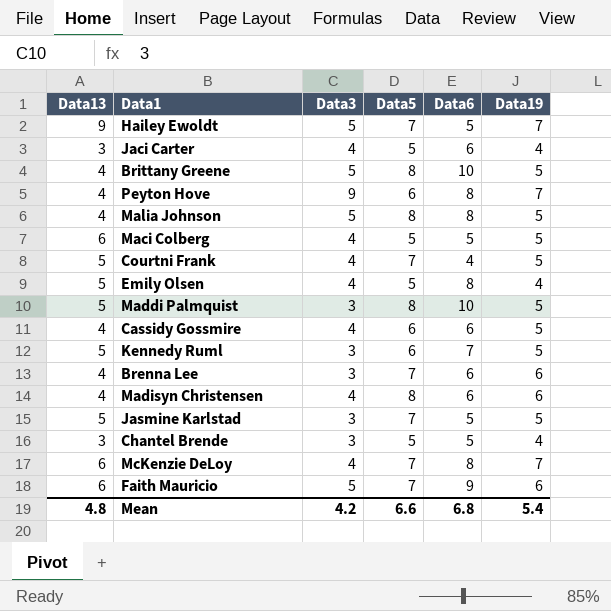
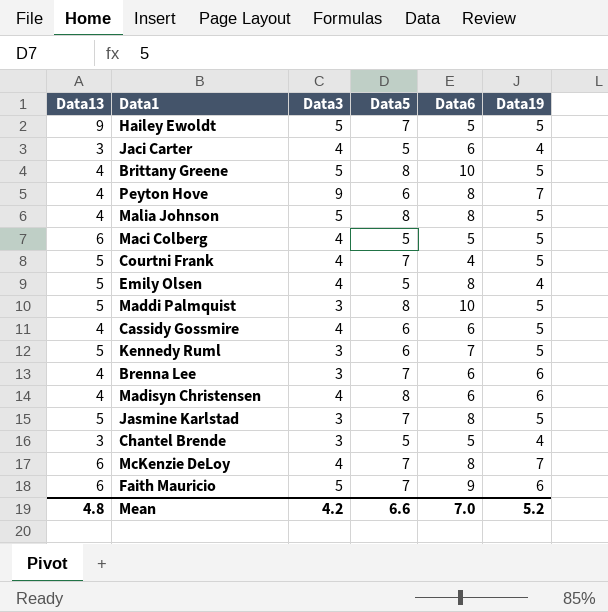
Hailey Ewoldt | Data19: 7 -> 5
Jasmine Karlstad | Data6: 5 -> 8
Mean | Data6: 6.8 -> 7.0
Mean | Data19: 5.4 -> 5.2

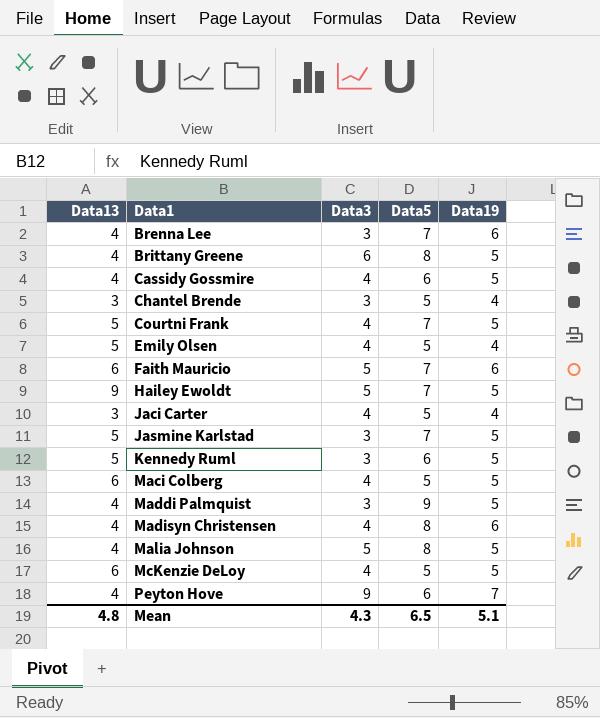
row order: none -> Data1 ascending
column Data6 | position: 5 -> none
Brittany Greene | Data3: 5 -> 6
Maddi Palmquist | Data13: 5 -> 4
Maddi Palmquist | Data5: 8 -> 9
McKenzie DeLoy | Data5: 7 -> 5
McKenzie DeLoy | Data19: 7 -> 5
Mean | Data3: 4.2 -> 4.3
Mean | Data5: 6.6 -> 6.5
Mean | Data19: 5.2 -> 5.1

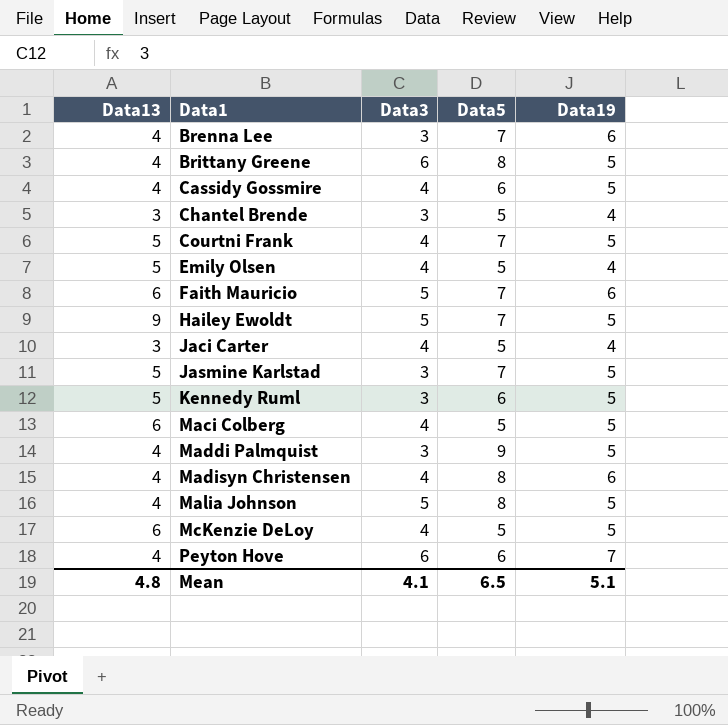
Peyton Hove | Data3: 9 -> 6
Mean | Data3: 4.3 -> 4.1

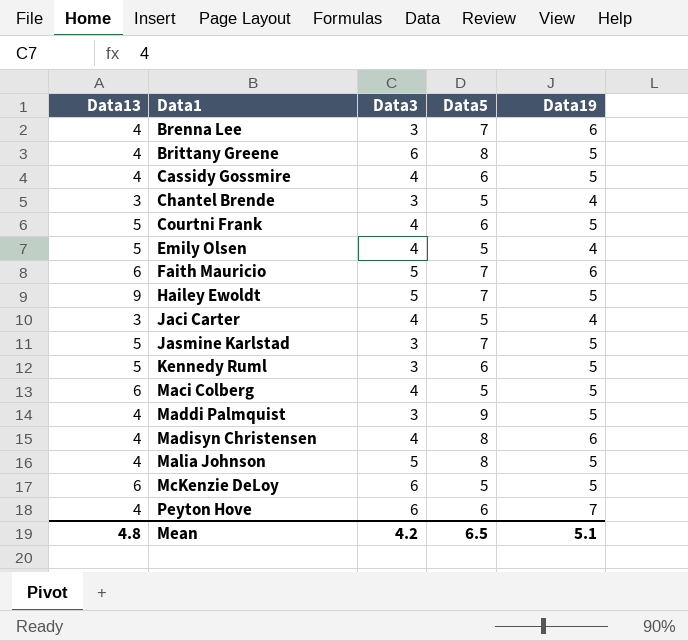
Courtni Frank | Data5: 7 -> 6
McKenzie DeLoy | Data3: 4 -> 6
Mean | Data3: 4.1 -> 4.2

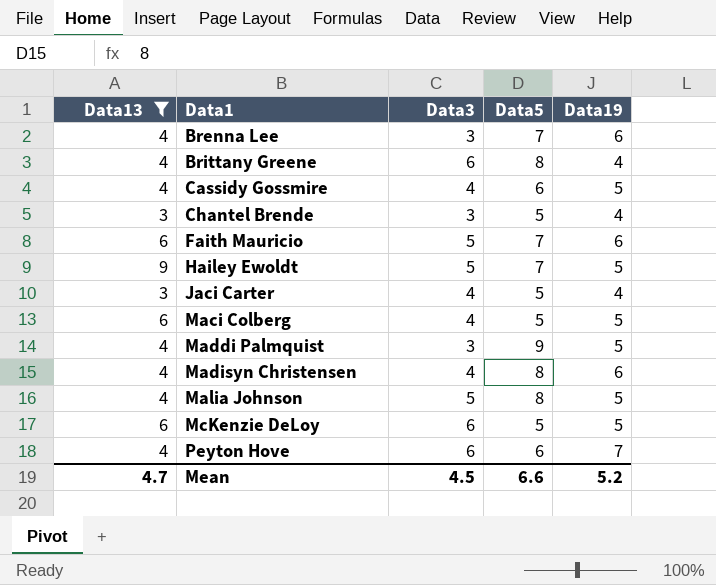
filter: none -> Data13 != 5
Brittany Greene | Data19: 5 -> 4
Mean | Data13: 4.8 -> 4.7
Mean | Data3: 4.2 -> 4.5
Mean | Data5: 6.5 -> 6.6
Mean | Data19: 5.1 -> 5.2

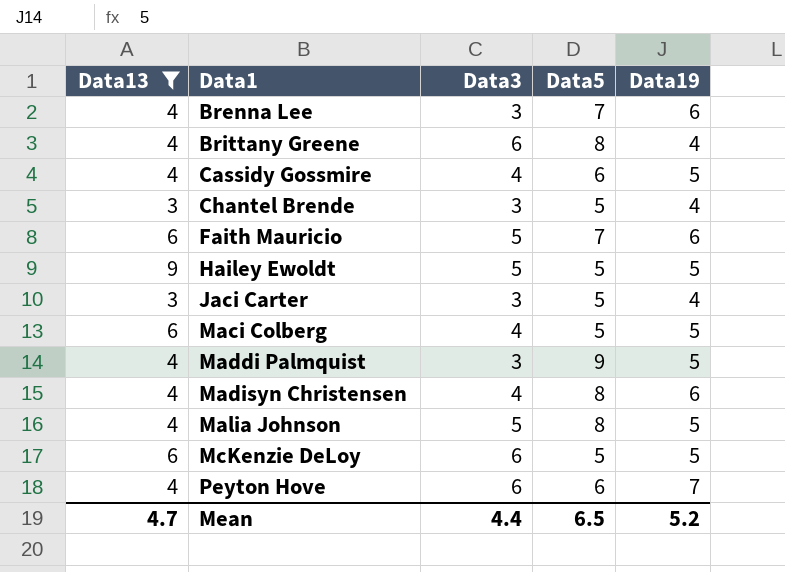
Hailey Ewoldt | Data5: 7 -> 5
Jaci Carter | Data3: 4 -> 3
Mean | Data3: 4.5 -> 4.4
Mean | Data5: 6.6 -> 6.5

